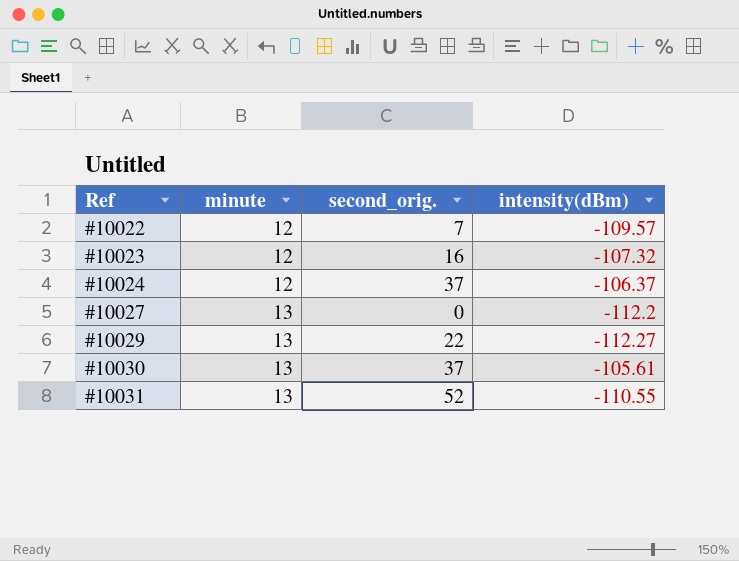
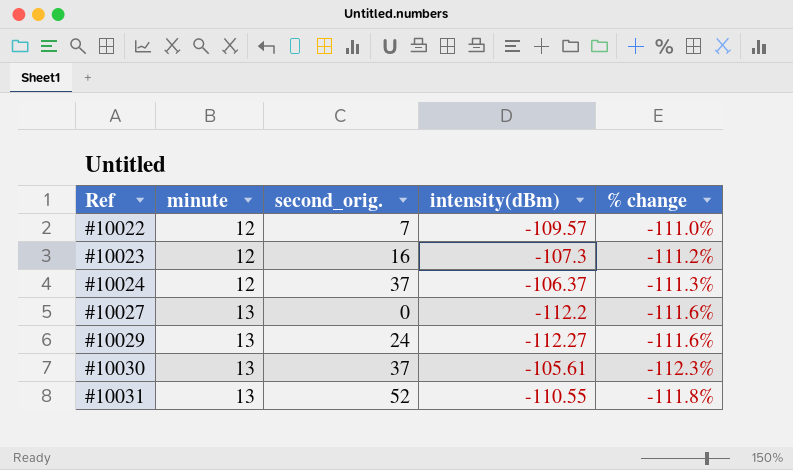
column % change | formula: none -> ([minute] - [intensity(dBm)]) / [intensity(dBm)]
#10023 | intensity(dBm): -107.32 -> -107.3
#10029 | second_orig.: 22 -> 24

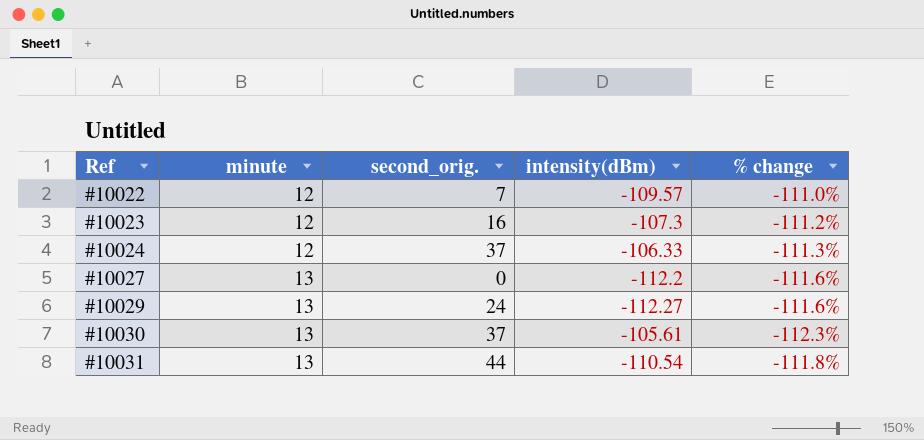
#10024 | intensity(dBm): -106.37 -> -106.33
#10031 | second_orig.: 52 -> 44
#10031 | intensity(dBm): -110.55 -> -110.54

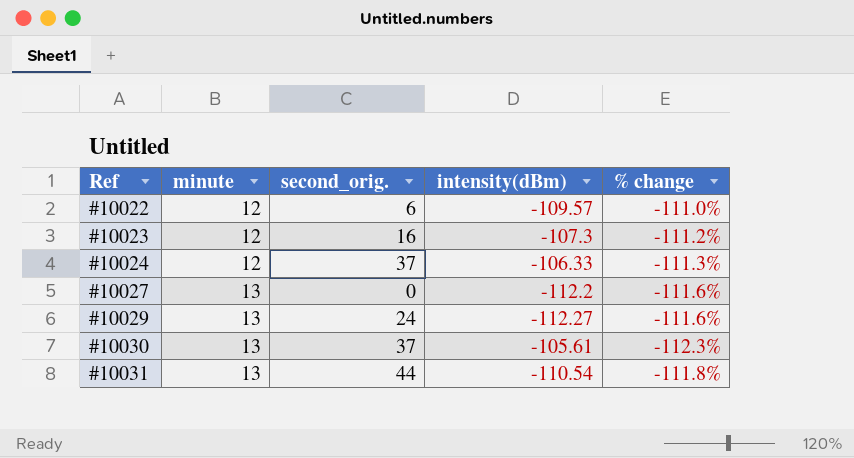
#10022 | second_orig.: 7 -> 6

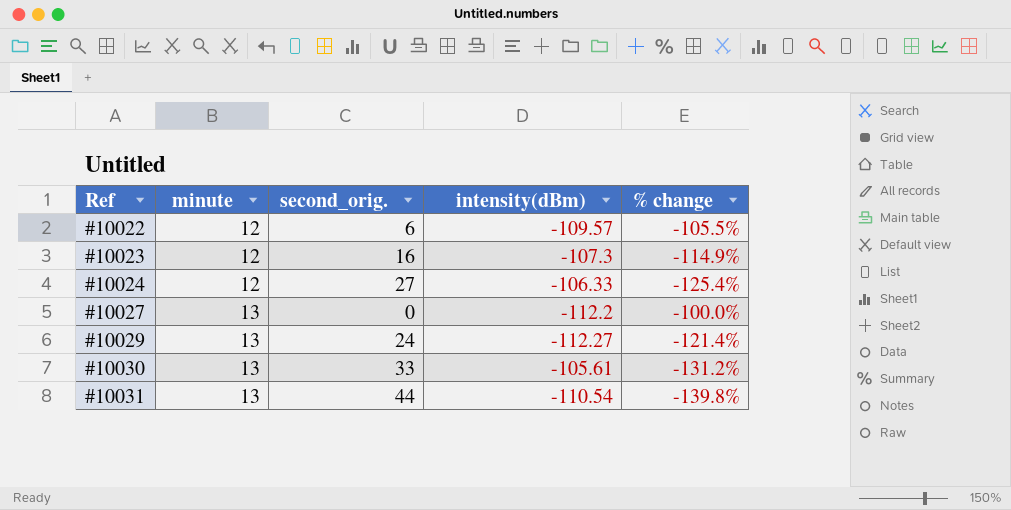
column % change | formula: ([minute] - [intensity(dBm)]) / [intensity(dBm)] -> ([second_orig.] - [intensity(dBm)]) / [intensity(dBm)]
#10024 | second_orig.: 37 -> 27
#10030 | second_orig.: 37 -> 33

